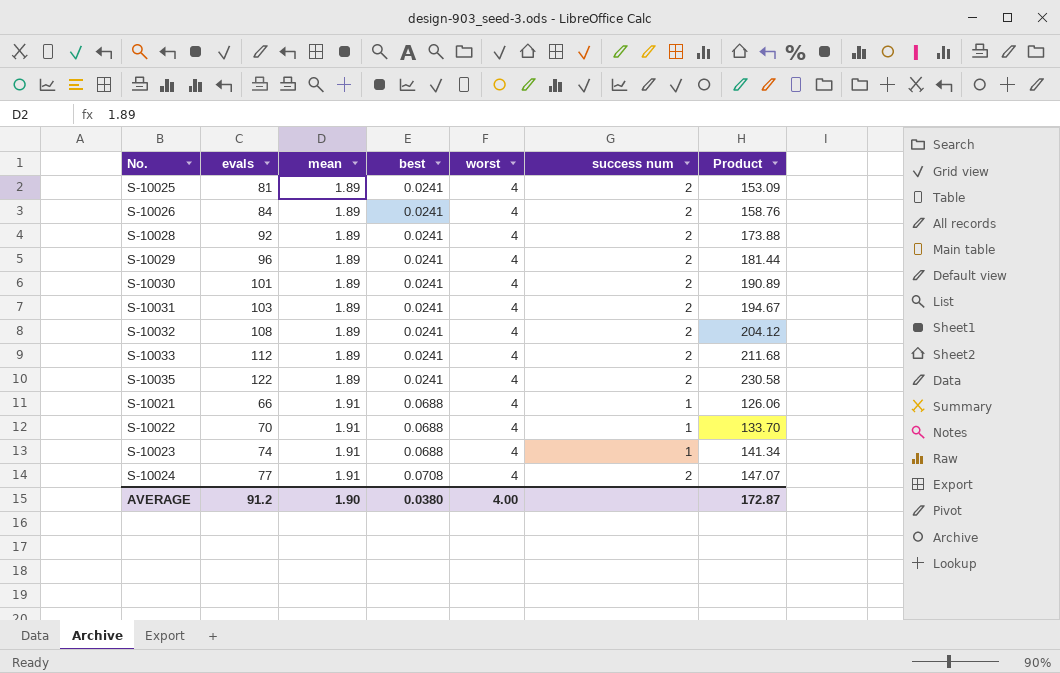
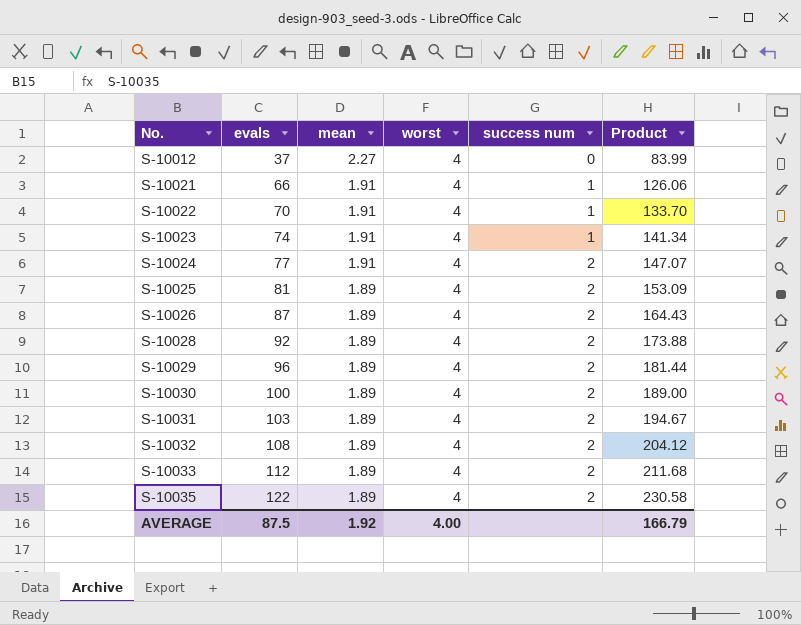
row order: mean ascending -> No. ascending
column best | position: 4 -> none
row S-10012: none -> 37 | 2.27 | 4 | 0 | 83.99
S-10026 | evals: 84 -> 87
S-10026 | Product: 158.76 -> 164.43
S-10030 | evals: 101 -> 100
S-10030 | Product: 190.89 -> 189.00
AVERAGE | evals: 91.2 -> 87.5
AVERAGE | mean: 1.90 -> 1.92
AVERAGE | Product: 172.87 -> 166.79

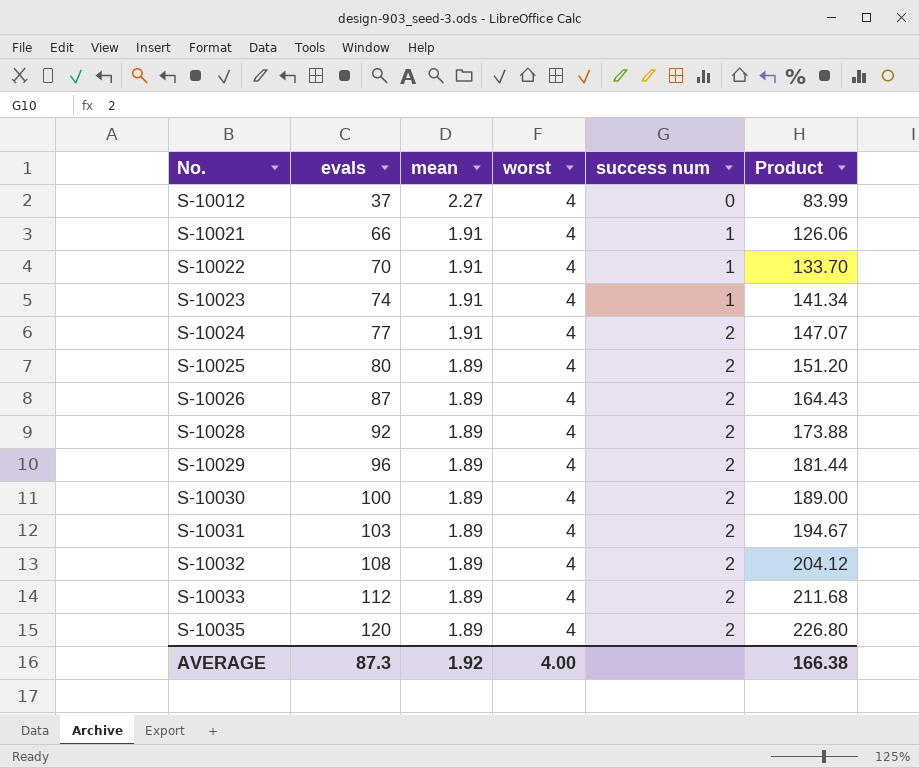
S-10025 | evals: 81 -> 80
S-10025 | Product: 153.09 -> 151.20
S-10035 | evals: 122 -> 120
S-10035 | Product: 230.58 -> 226.80
AVERAGE | evals: 87.5 -> 87.3
AVERAGE | Product: 166.79 -> 166.38

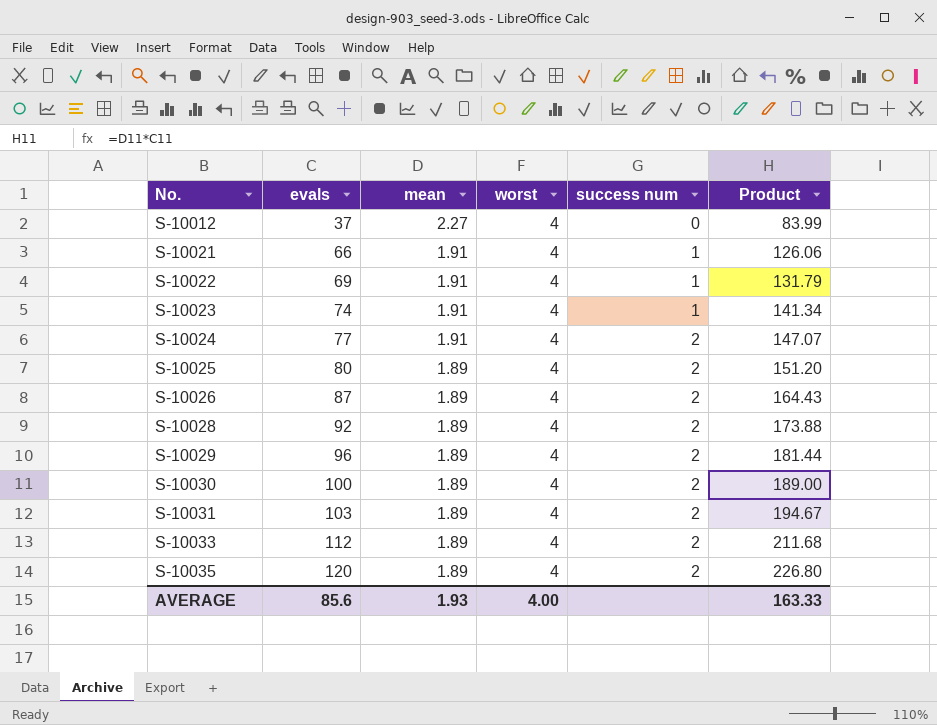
row S-10032: 108 | 1.89 | 4 | 2 | 204.12 -> none
S-10022 | evals: 70 -> 69
S-10022 | Product: 133.70 -> 131.79
AVERAGE | evals: 87.3 -> 85.6
AVERAGE | mean: 1.92 -> 1.93
AVERAGE | Product: 166.38 -> 163.33

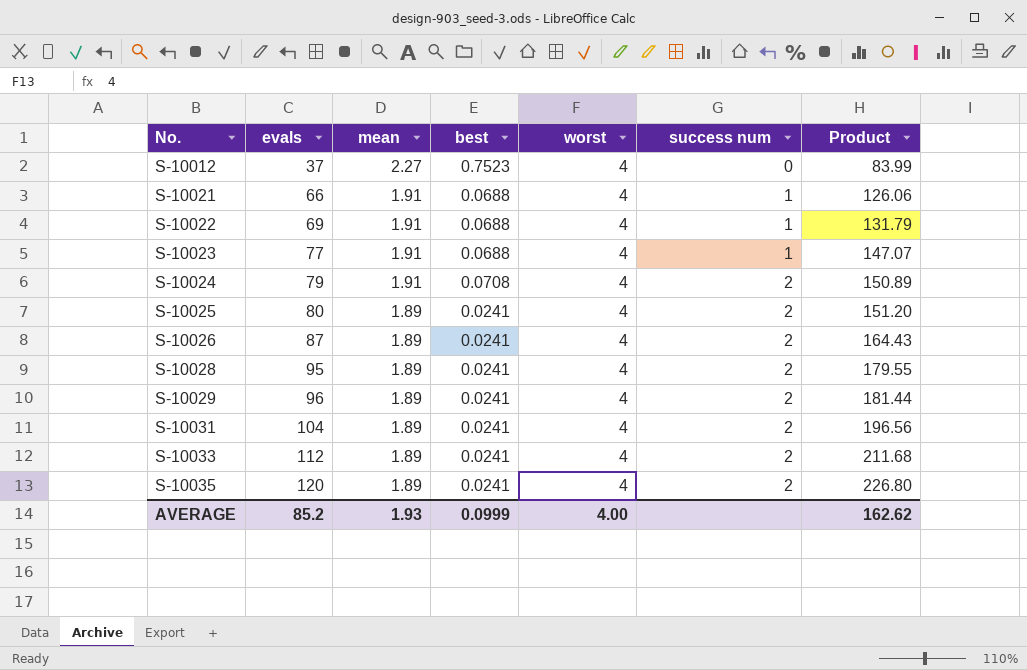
column best | position: none -> 4
row S-10030: 100 | 1.89 | 4 | 2 | 189.00 -> none
S-10023 | evals: 74 -> 77
S-10023 | Product: 141.34 -> 147.07
S-10024 | evals: 77 -> 79
S-10024 | Product: 147.07 -> 150.89
S-10028 | evals: 92 -> 95
S-10028 | Product: 173.88 -> 179.55
S-10031 | evals: 103 -> 104
S-10031 | Product: 194.67 -> 196.56
AVERAGE | evals: 85.6 -> 85.2
AVERAGE | Product: 163.33 -> 162.62

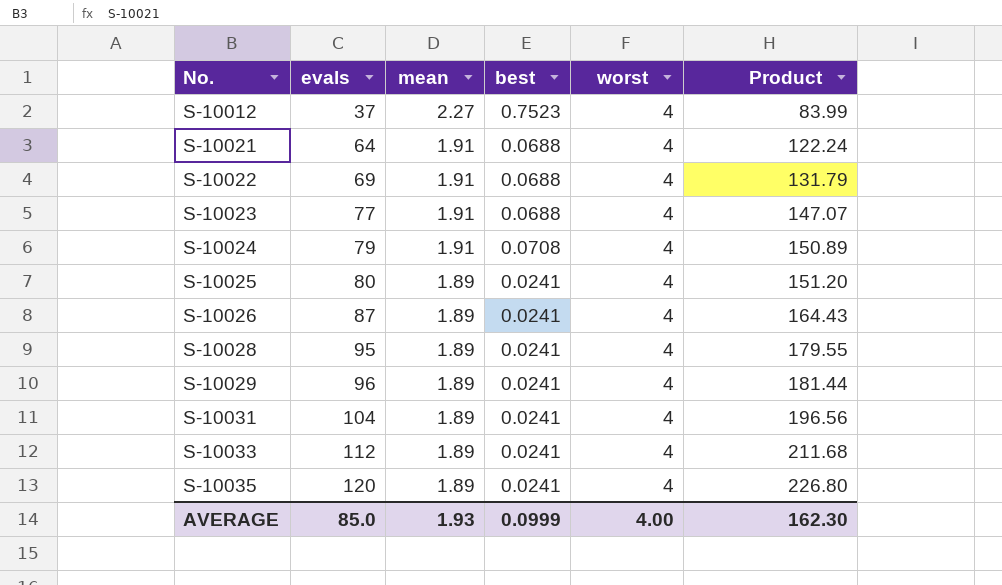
column success num | position: 6 -> none
S-10021 | evals: 66 -> 64
S-10021 | Product: 126.06 -> 122.24
AVERAGE | evals: 85.2 -> 85.0
AVERAGE | Product: 162.62 -> 162.30

